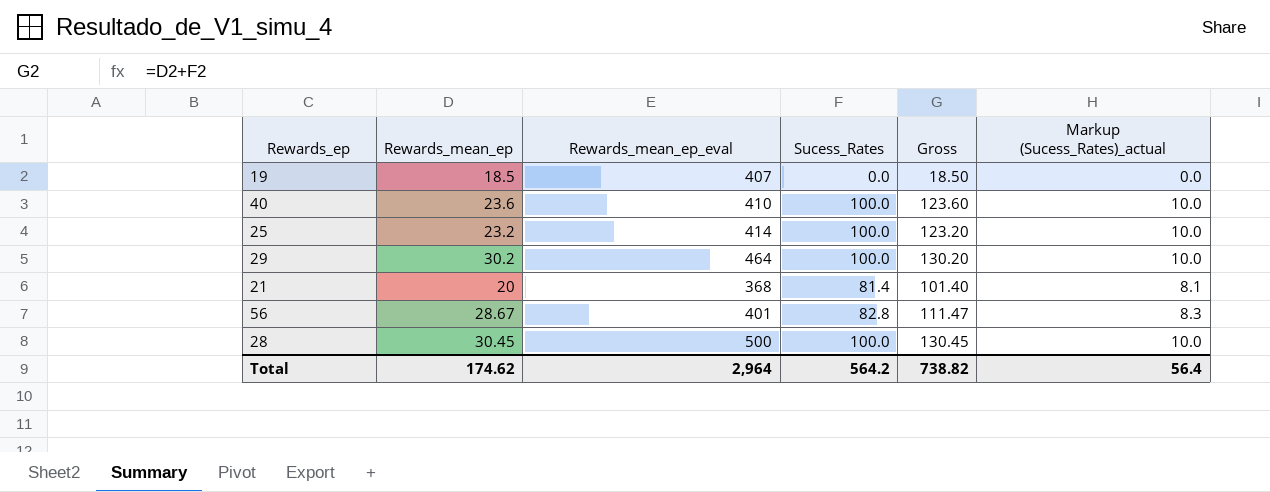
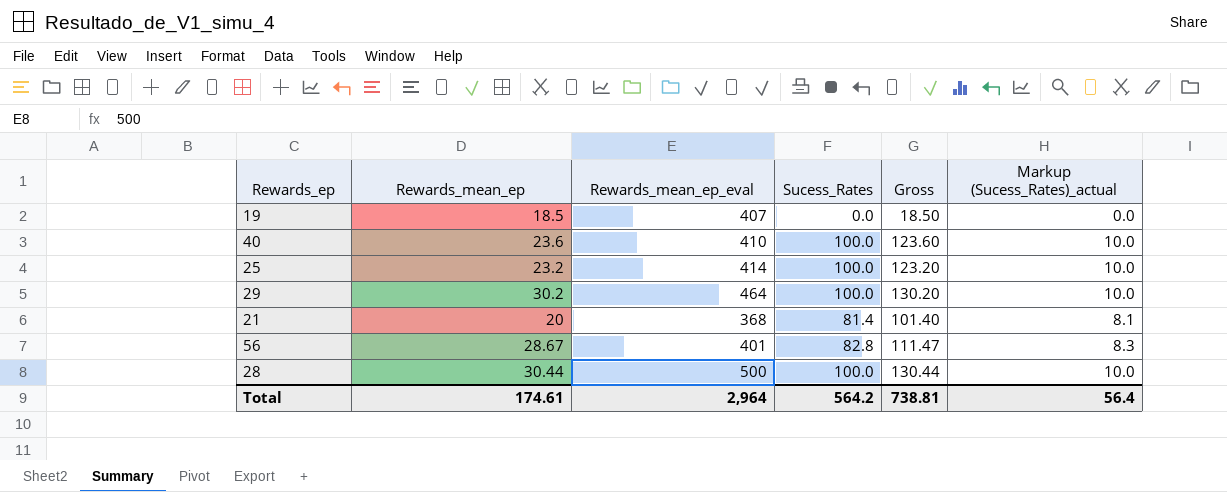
28 | Rewards_mean_ep: 30.45 -> 30.44
28 | Gross: 130.45 -> 130.44
Total | Rewards_mean_ep: 174.62 -> 174.61
Total | Gross: 738.82 -> 738.81

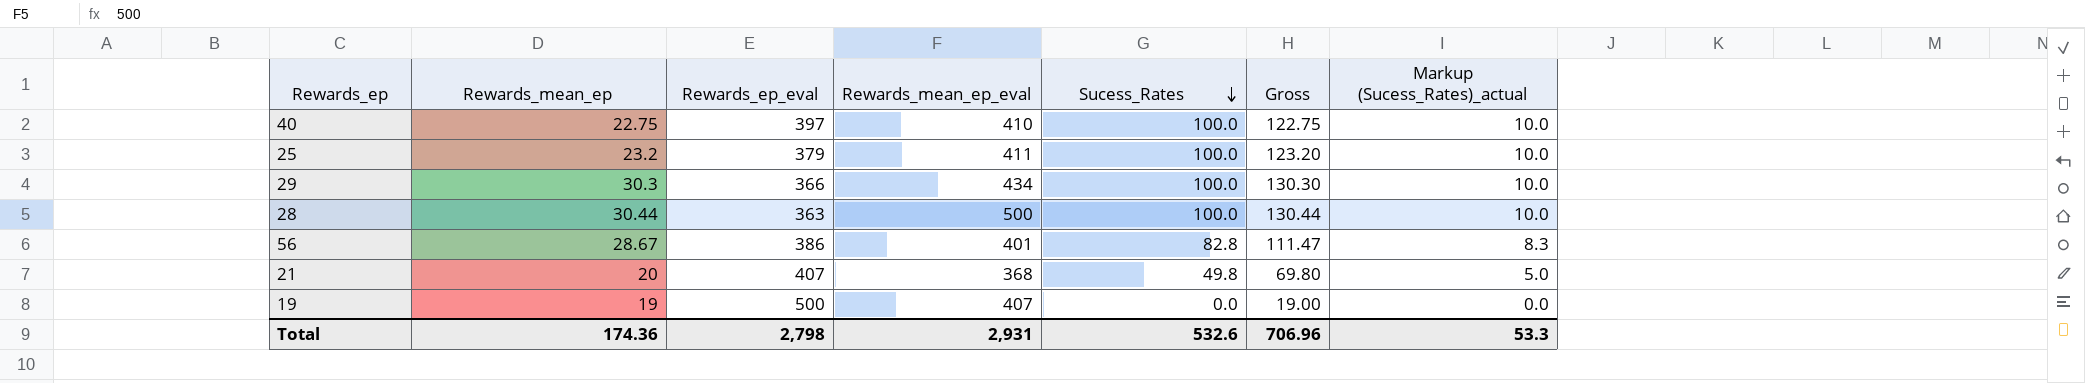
row order: none -> Sucess_Rates descending
column Rewards_ep_eval | position: none -> 3
40 | Rewards_mean_ep: 23.6 -> 22.75
40 | Gross: 123.60 -> 122.75
25 | Rewards_mean_ep_eval: 414 -> 411
29 | Rewards_mean_ep: 30.2 -> 30.3
29 | Rewards_mean_ep_eval: 464 -> 434
29 | Gross: 130.20 -> 130.30
21 | Sucess_Rates: 81.4 -> 49.8
21 | Gross: 101.40 -> 69.80
21 | Markup (Sucess_Rates)_actual: 8.1 -> 5.0
19 | Rewards_mean_ep: 18.5 -> 19
19 | Gross: 18.50 -> 19.00
Total | Rewards_mean_ep: 174.61 -> 174.36
Total | Rewards_mean_ep_eval: 2,964 -> 2,931
Total | Sucess_Rates: 564.2 -> 532.6
Total | Gross: 738.81 -> 706.96
Total | Markup (Sucess_Rates)_actual: 56.4 -> 53.3

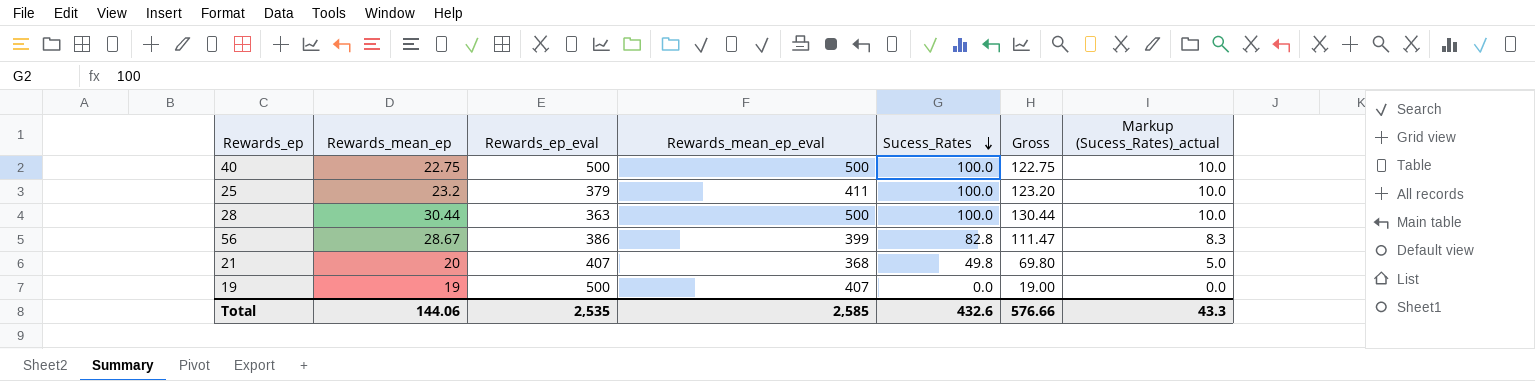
row 29: 30.3 | 366 | 434 | 100.0 | 130.30 | 10.0 -> none
40 | Rewards_ep_eval: 397 -> 500
40 | Rewards_mean_ep_eval: 410 -> 500
56 | Rewards_mean_ep_eval: 401 -> 399
Total | Rewards_mean_ep: 174.36 -> 144.06
Total | Rewards_ep_eval: 2,798 -> 2,535
Total | Rewards_mean_ep_eval: 2,931 -> 2,585
Total | Sucess_Rates: 532.6 -> 432.6
Total | Gross: 706.96 -> 576.66
Total | Markup (Sucess_Rates)_actual: 53.3 -> 43.3

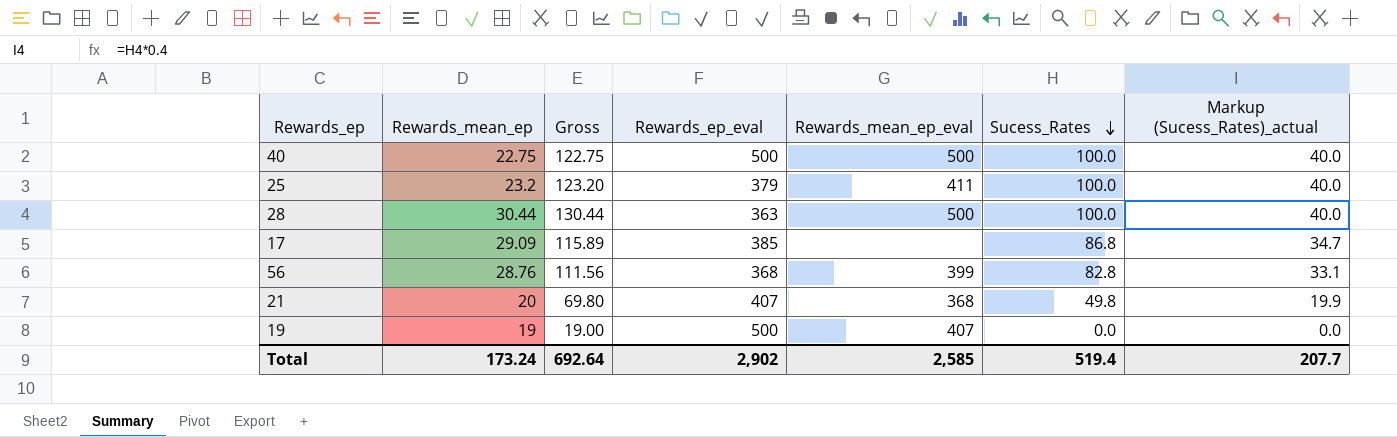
column Gross | position: 6 -> 3
column Markup (Sucess_Rates)_actual | formula: [Sucess_Rates] * 0.1 -> [Sucess_Rates] * 0.4
row 17: none -> 29.09 | 115.89 | 385 | none | 86.8 | 34.7
56 | Rewards_mean_ep: 28.67 -> 28.76
56 | Gross: 111.47 -> 111.56
56 | Rewards_ep_eval: 386 -> 368
Total | Rewards_mean_ep: 144.06 -> 173.24
Total | Gross: 576.66 -> 692.64
Total | Rewards_ep_eval: 2,535 -> 2,902
Total | Sucess_Rates: 432.6 -> 519.4
Total | Markup (Sucess_Rates)_actual: 43.3 -> 207.7

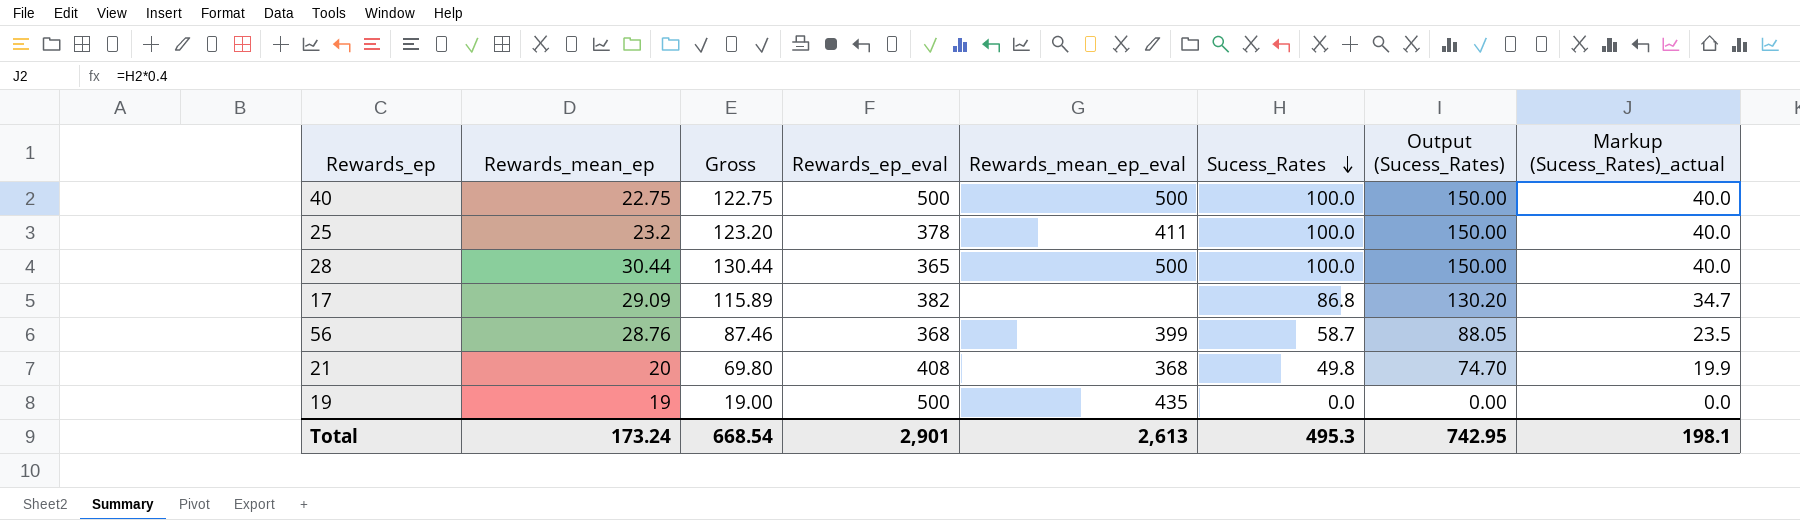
column Output (Sucess_Rates) | formula: none -> [Sucess_Rates] * 1.5
25 | Rewards_ep_eval: 379 -> 378
28 | Rewards_ep_eval: 363 -> 365
17 | Rewards_ep_eval: 385 -> 382
56 | Gross: 111.56 -> 87.46
56 | Sucess_Rates: 82.8 -> 58.7
56 | Markup (Sucess_Rates)_actual: 33.1 -> 23.5
21 | Rewards_ep_eval: 407 -> 408
19 | Rewards_mean_ep_eval: 407 -> 435
Total | Gross: 692.64 -> 668.54
Total | Rewards_ep_eval: 2,902 -> 2,901
Total | Rewards_mean_ep_eval: 2,585 -> 2,613
Total | Sucess_Rates: 519.4 -> 495.3
Total | Markup (Sucess_Rates)_actual: 207.7 -> 198.1

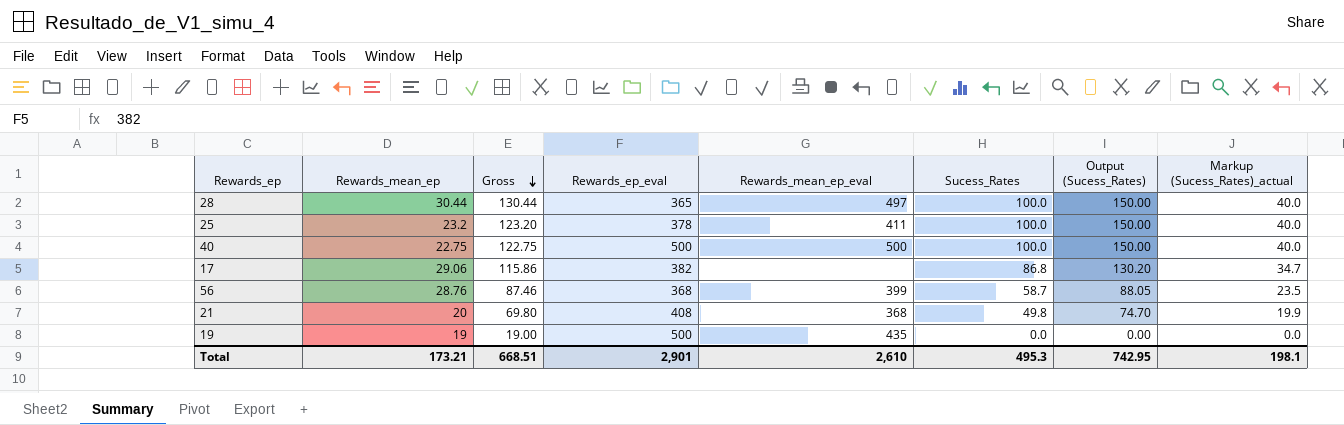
row order: Sucess_Rates descending -> Gross descending
28 | Rewards_mean_ep_eval: 500 -> 497
17 | Rewards_mean_ep: 29.09 -> 29.06
17 | Gross: 115.89 -> 115.86
Total | Rewards_mean_ep: 173.24 -> 173.21
Total | Gross: 668.54 -> 668.51
Total | Rewards_mean_ep_eval: 2,613 -> 2,610

